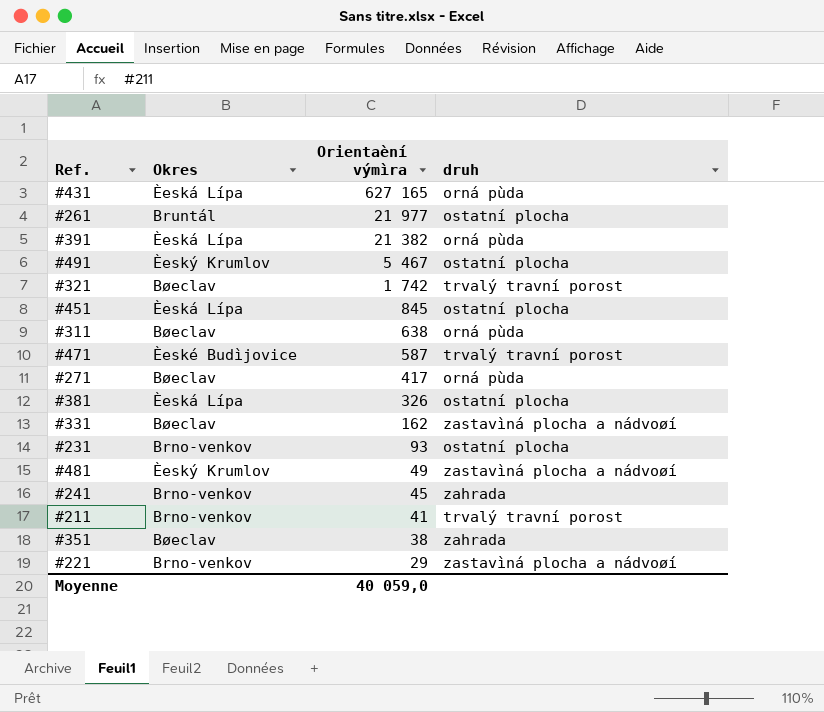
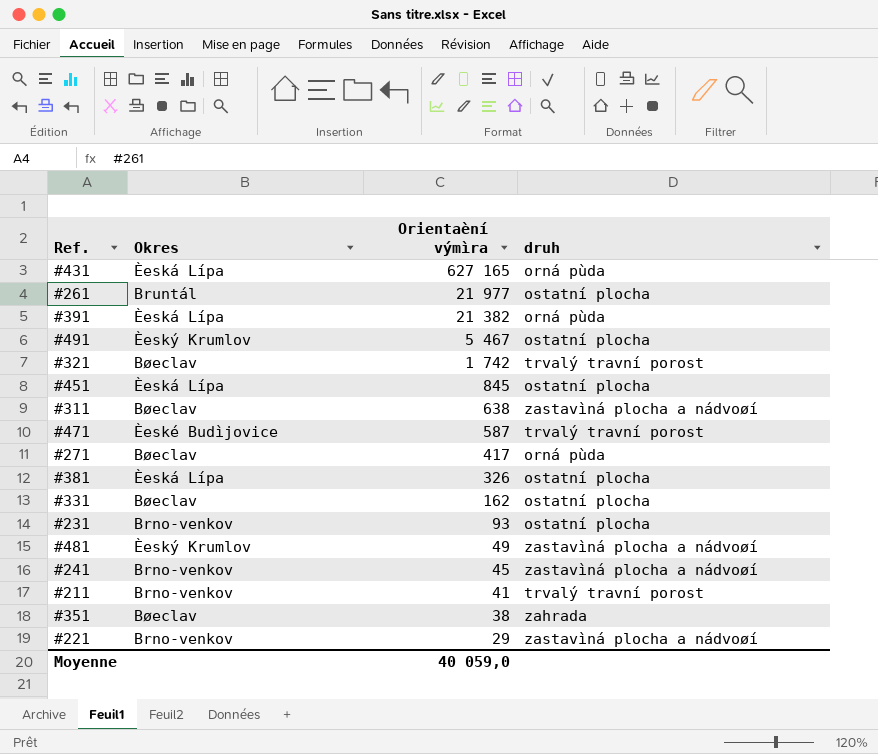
#311 | druh: orná pùda -> zastavìná plocha a nádvoøí
#331 | druh: zastavìná plocha a nádvoøí -> ostatní plocha
#241 | druh: zahrada -> zastavìná plocha a nádvoøí

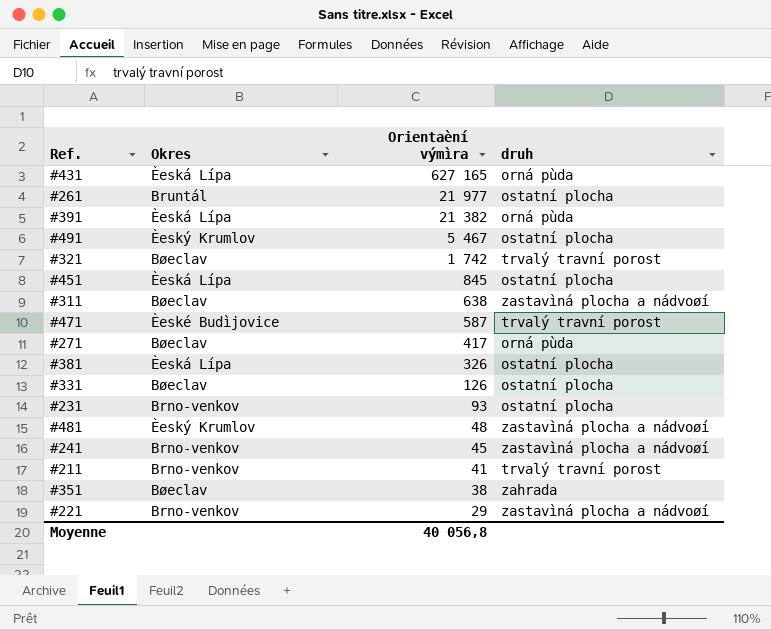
#331 | Orientaèní výmìra: 162 -> 126
#481 | Orientaèní výmìra: 49 -> 48
Moyenne | Orientaèní výmìra: 40 059,0 -> 40 056,8

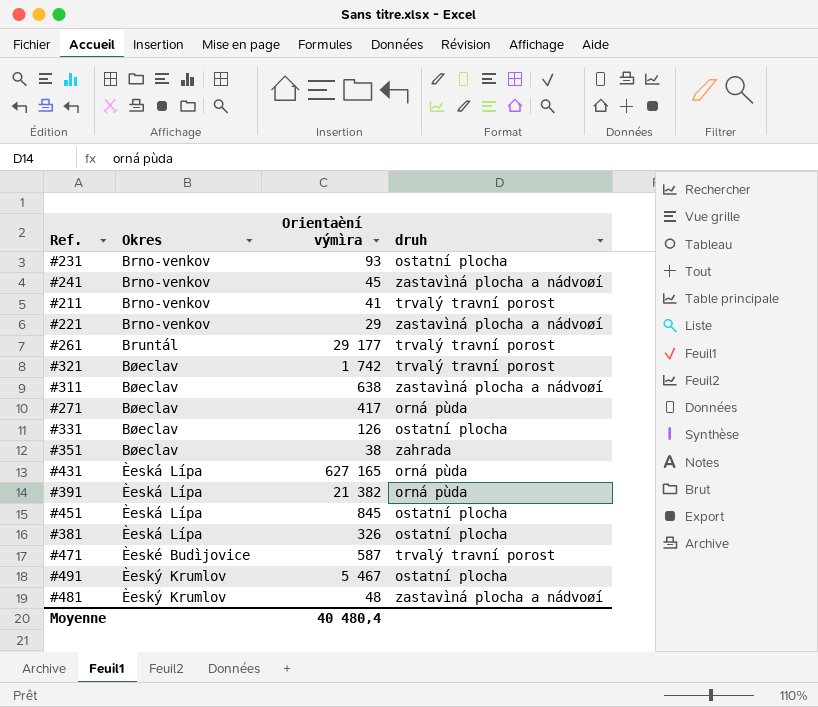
row order: Orientaèní výmìra descending -> Okres ascending
#261 | Orientaèní výmìra: 21 977 -> 29 177
#261 | druh: ostatní plocha -> trvalý travní porost
Moyenne | Orientaèní výmìra: 40 056,8 -> 40 480,4

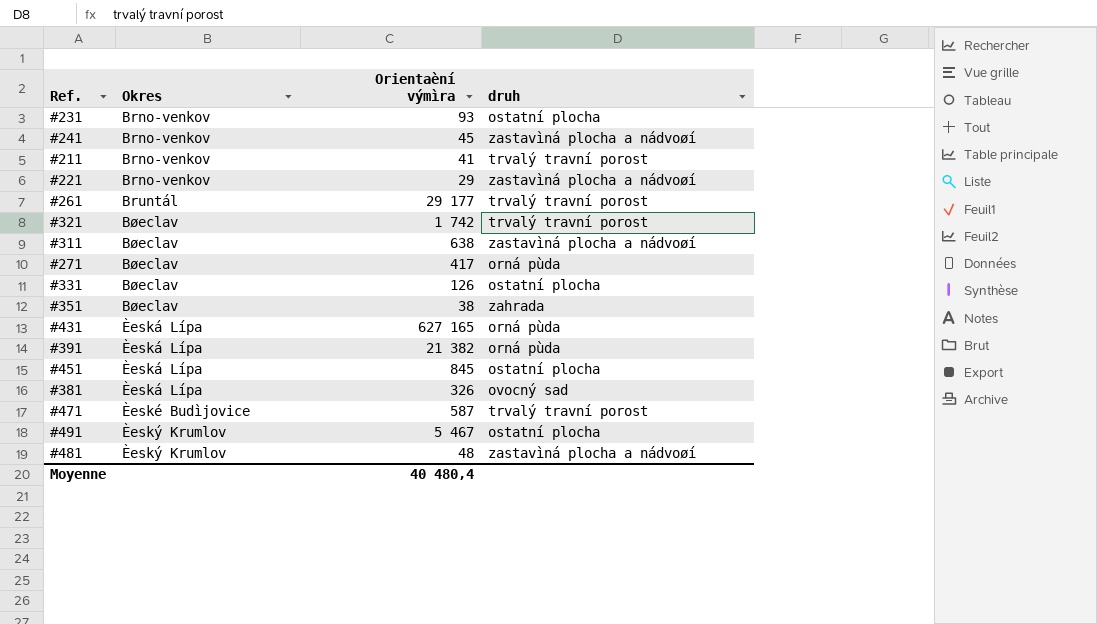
#381 | druh: ostatní plocha -> ovocný sad

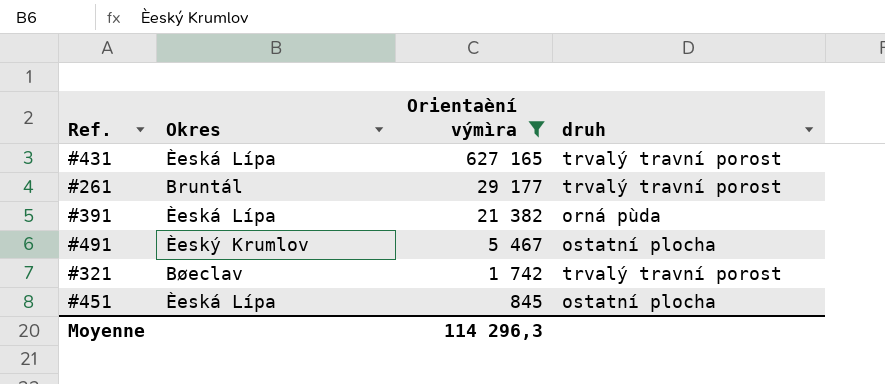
filter: none -> Orientaèní výmìra >= 845
row order: Okres ascending -> Orientaèní výmìra descending
#431 | druh: orná pùda -> trvalý travní porost
Moyenne | Orientaèní výmìra: 40 480,4 -> 114 296,3

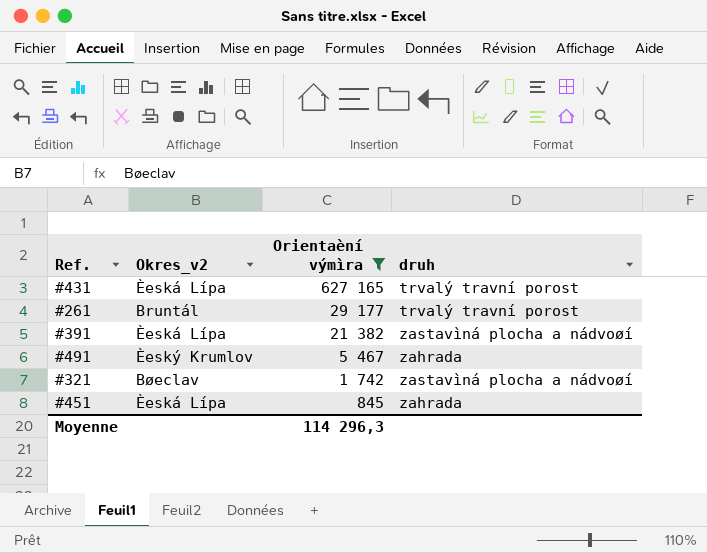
column name: Okres -> Okres_v2
#391 | druh: orná pùda -> zastavìná plocha a nádvoøí
#491 | druh: ostatní plocha -> zahrada
#321 | druh: trvalý travní porost -> zastavìná plocha a nádvoøí
#451 | druh: ostatní plocha -> zahrada

